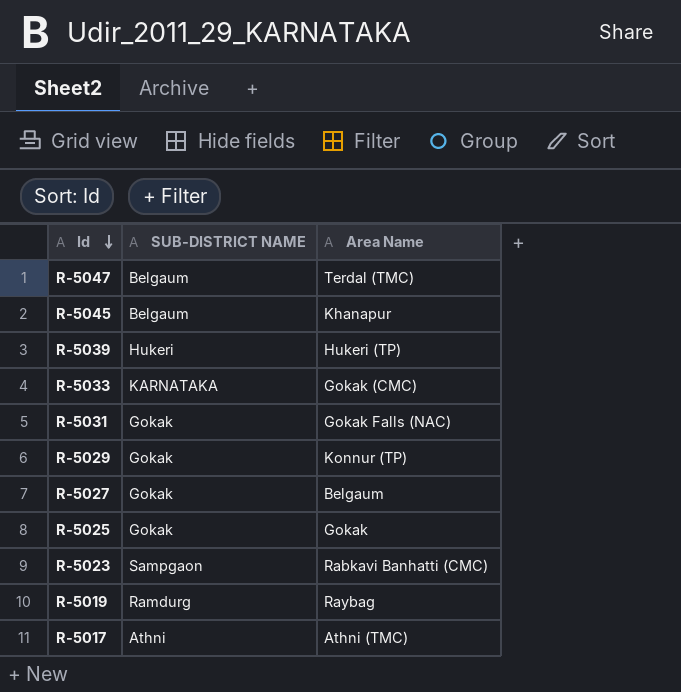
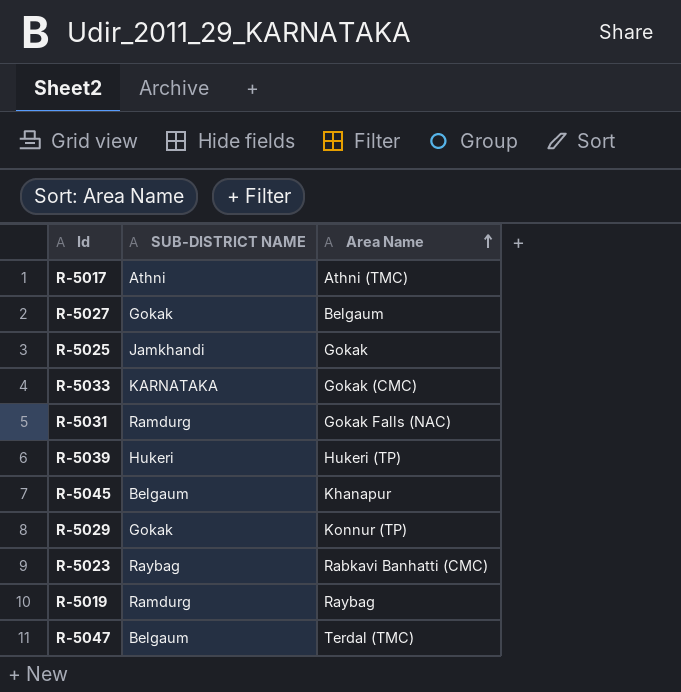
row order: Id descending -> Area Name ascending
R-5025 | SUB-DISTRICT NAME: Gokak -> Jamkhandi
R-5031 | SUB-DISTRICT NAME: Gokak -> Ramdurg
R-5023 | SUB-DISTRICT NAME: Sampgaon -> Raybag

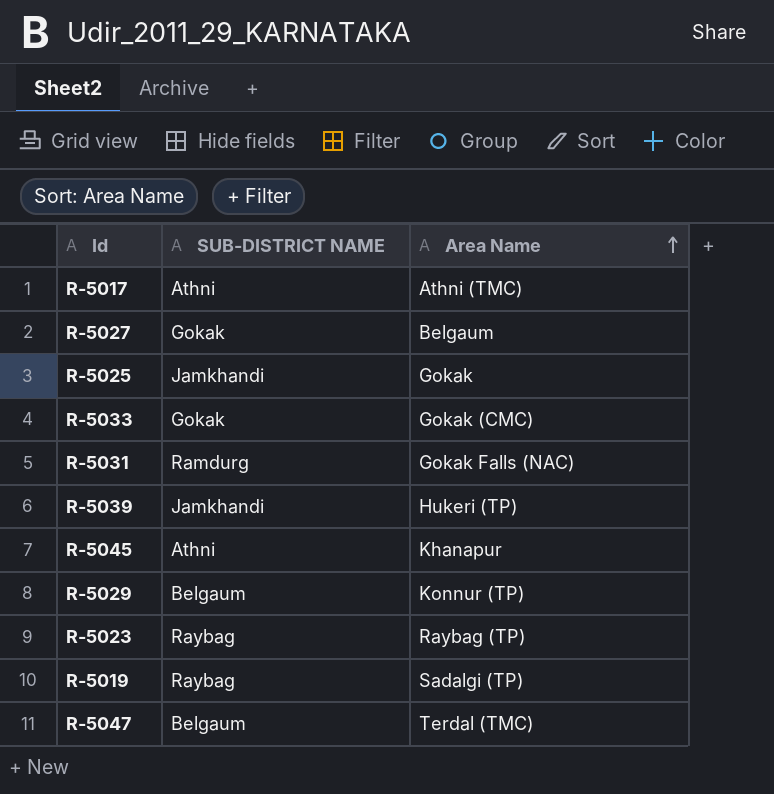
R-5033 | SUB-DISTRICT NAME: KARNATAKA -> Gokak
R-5039 | SUB-DISTRICT NAME: Hukeri -> Jamkhandi
R-5045 | SUB-DISTRICT NAME: Belgaum -> Athni
R-5029 | SUB-DISTRICT NAME: Gokak -> Belgaum
R-5023 | Area Name: Rabkavi Banhatti (CMC) -> Raybag (TP)
R-5019 | SUB-DISTRICT NAME: Ramdurg -> Raybag
R-5019 | Area Name: Raybag -> Sadalgi (TP)

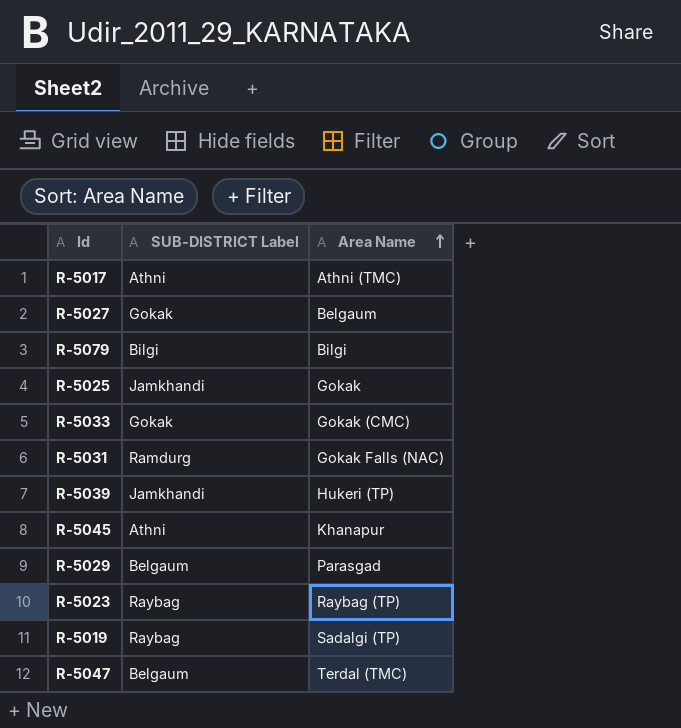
column name: SUB-DISTRICT NAME -> SUB-DISTRICT Label
row R-5079: none -> Bilgi | Bilgi
R-5029 | Area Name: Konnur (TP) -> Parasgad

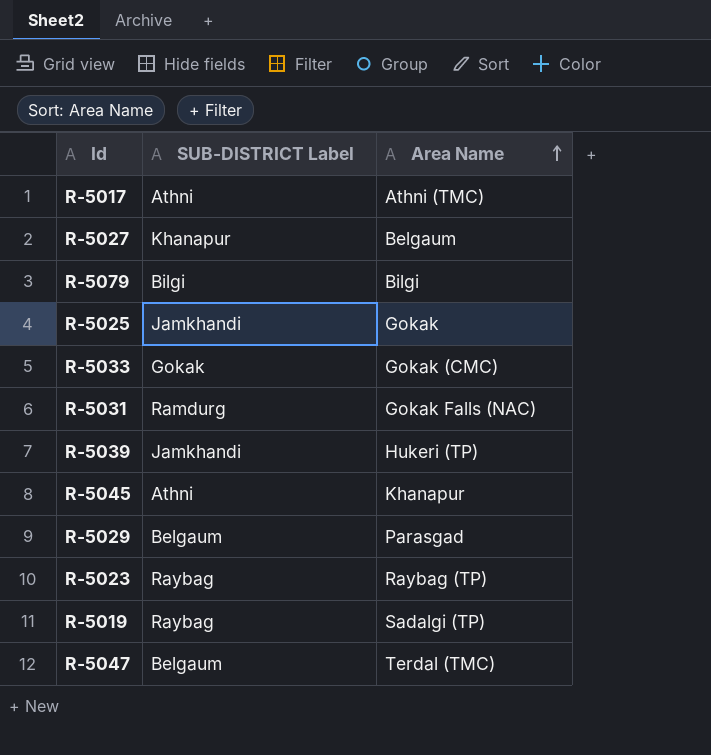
R-5027 | SUB-DISTRICT Label: Gokak -> Khanapur

